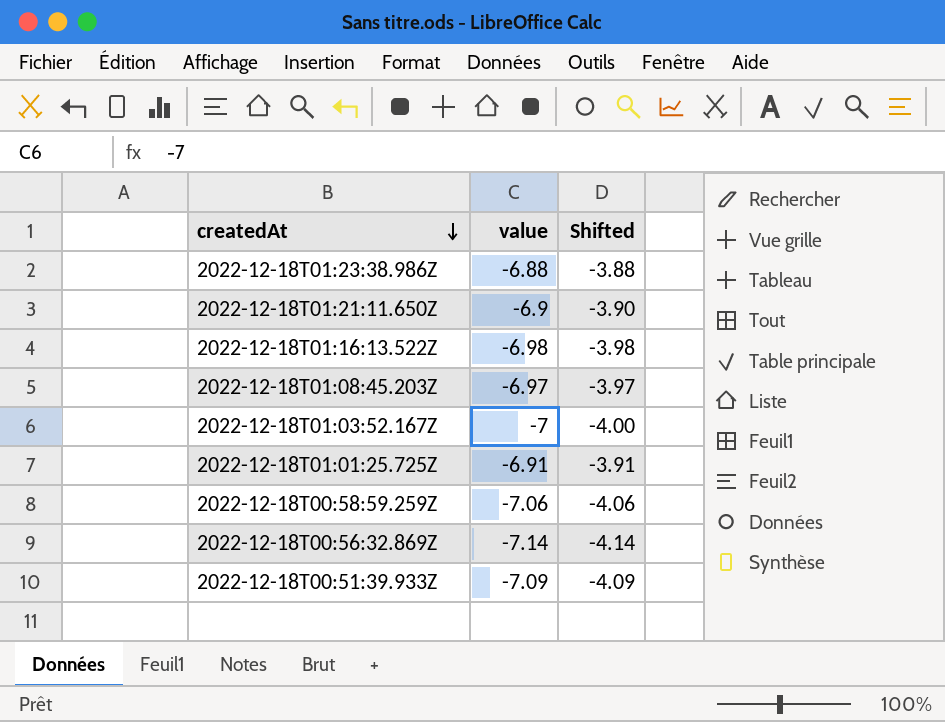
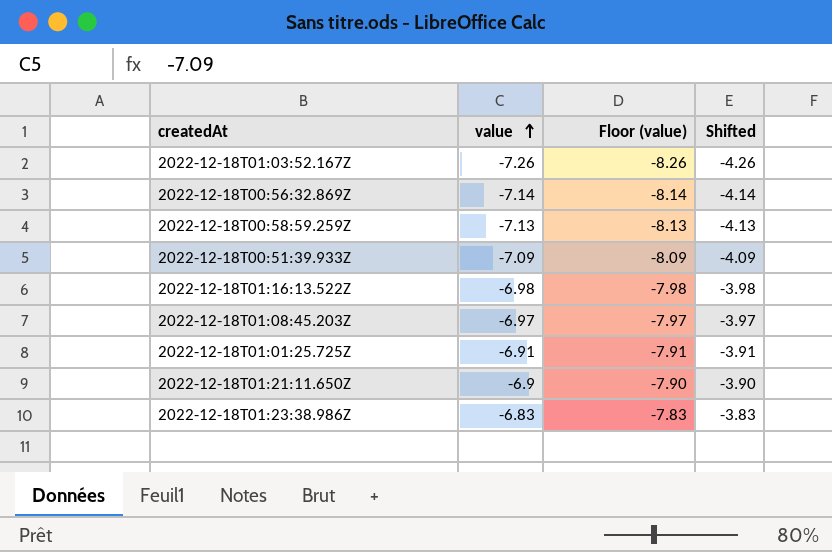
row order: createdAt descending -> value ascending
column Floor (value) | formula: none -> [value] - 1
2022-12-18T01:03:52.167Z | value: -7 -> -7.26
2022-12-18T01:03:52.167Z | Shifted: -4.00 -> -4.26
2022-12-18T00:58:59.259Z | value: -7.06 -> -7.13
2022-12-18T00:58:59.259Z | Shifted: -4.06 -> -4.13
2022-12-18T01:23:38.986Z | value: -6.88 -> -6.83
2022-12-18T01:23:38.986Z | Shifted: -3.88 -> -3.83

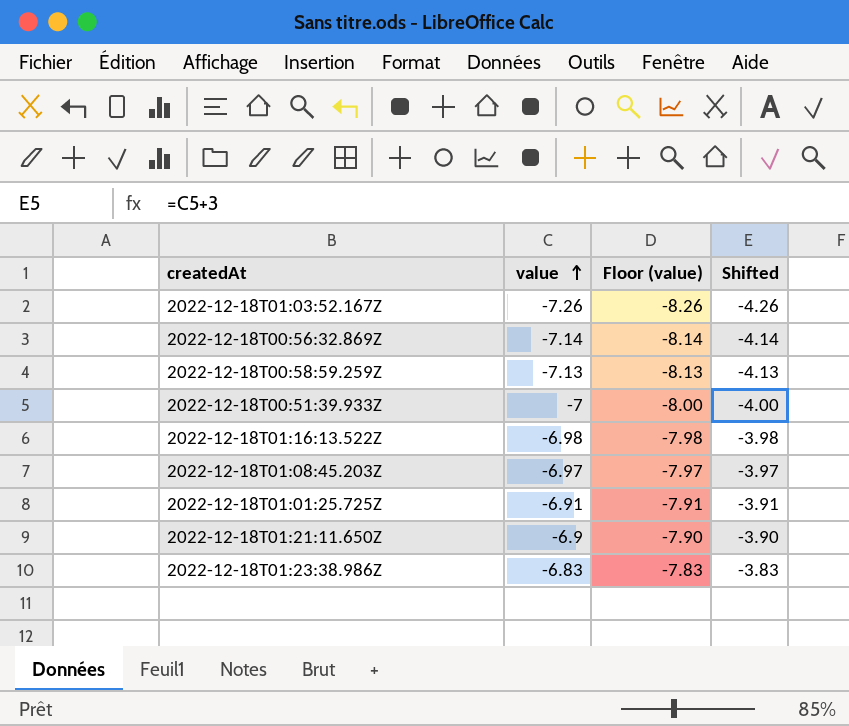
2022-12-18T00:51:39.933Z | value: -7.09 -> -7
2022-12-18T00:51:39.933Z | Floor (value): -8.09 -> -8.00
2022-12-18T00:51:39.933Z | Shifted: -4.09 -> -4.00

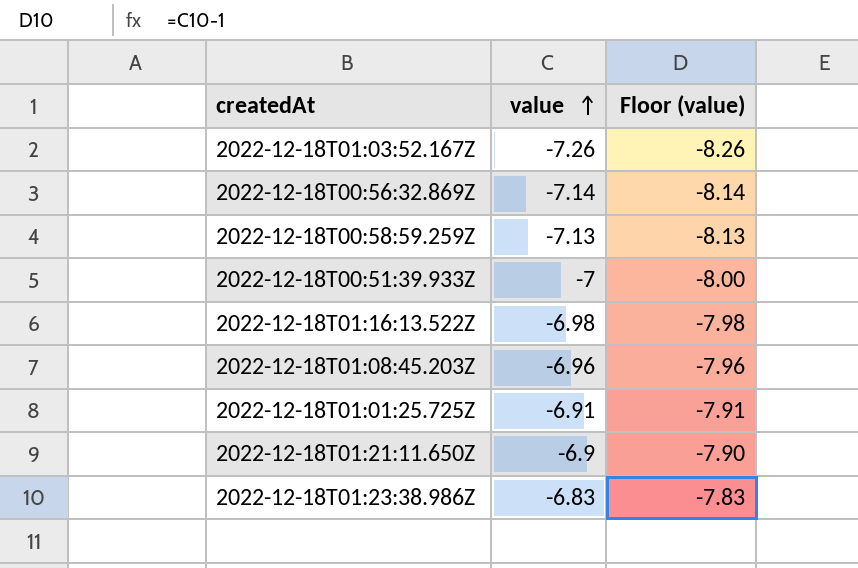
column Shifted | formula: [value] + 3 -> none
2022-12-18T01:08:45.203Z | value: -6.97 -> -6.96
2022-12-18T01:08:45.203Z | Floor (value): -7.97 -> -7.96

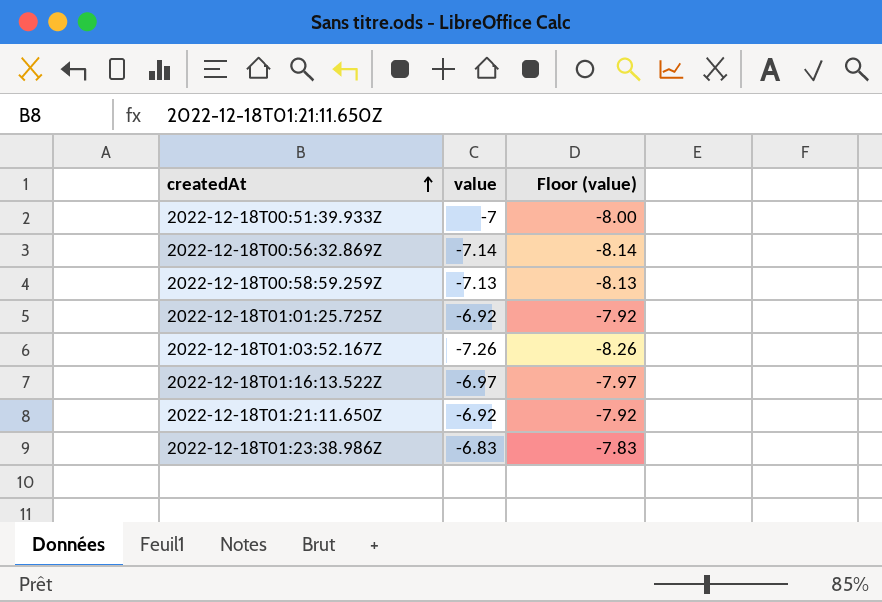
row order: value ascending -> createdAt ascending
row 2022-12-18T01:08:45.203Z: -6.96 | -7.96 -> none
2022-12-18T01:01:25.725Z | value: -6.91 -> -6.92
2022-12-18T01:01:25.725Z | Floor (value): -7.91 -> -7.92
2022-12-18T01:16:13.522Z | value: -6.98 -> -6.97
2022-12-18T01:16:13.522Z | Floor (value): -7.98 -> -7.97
2022-12-18T01:21:11.650Z | value: -6.9 -> -6.92
2022-12-18T01:21:11.650Z | Floor (value): -7.90 -> -7.92

